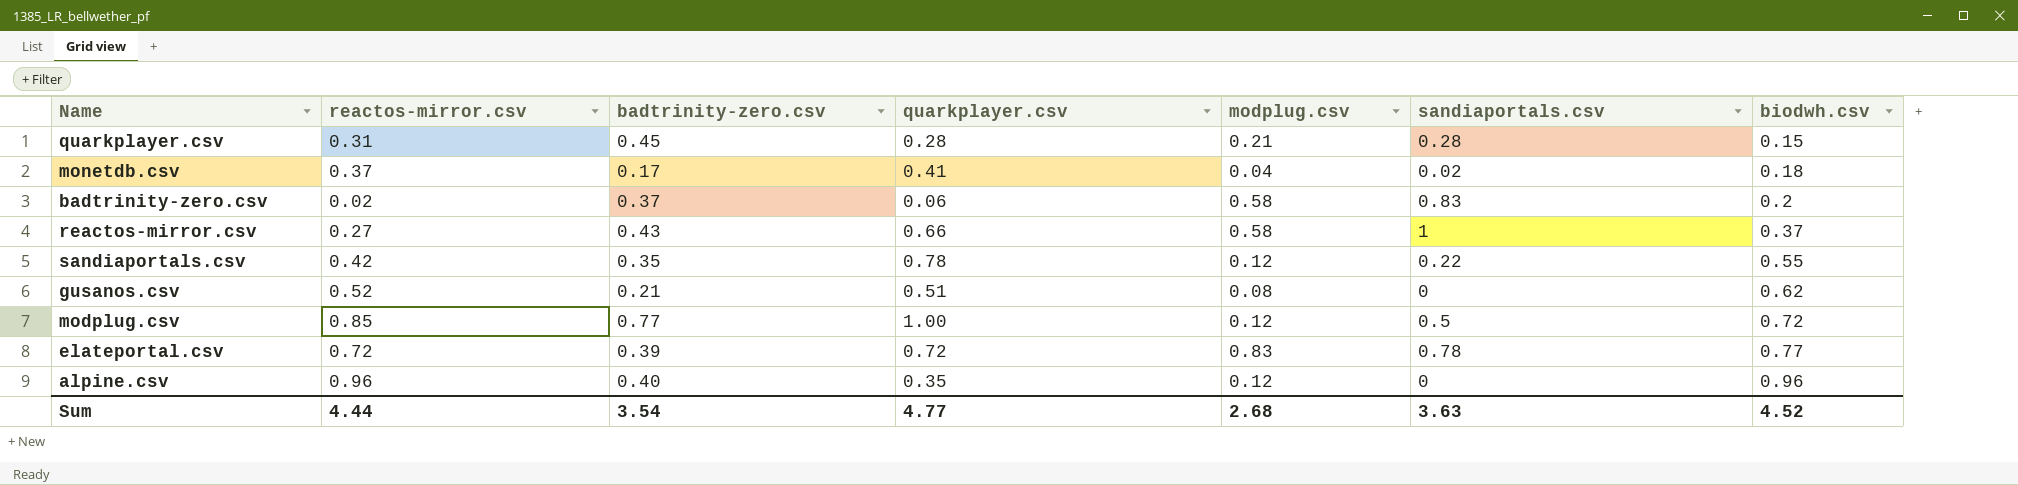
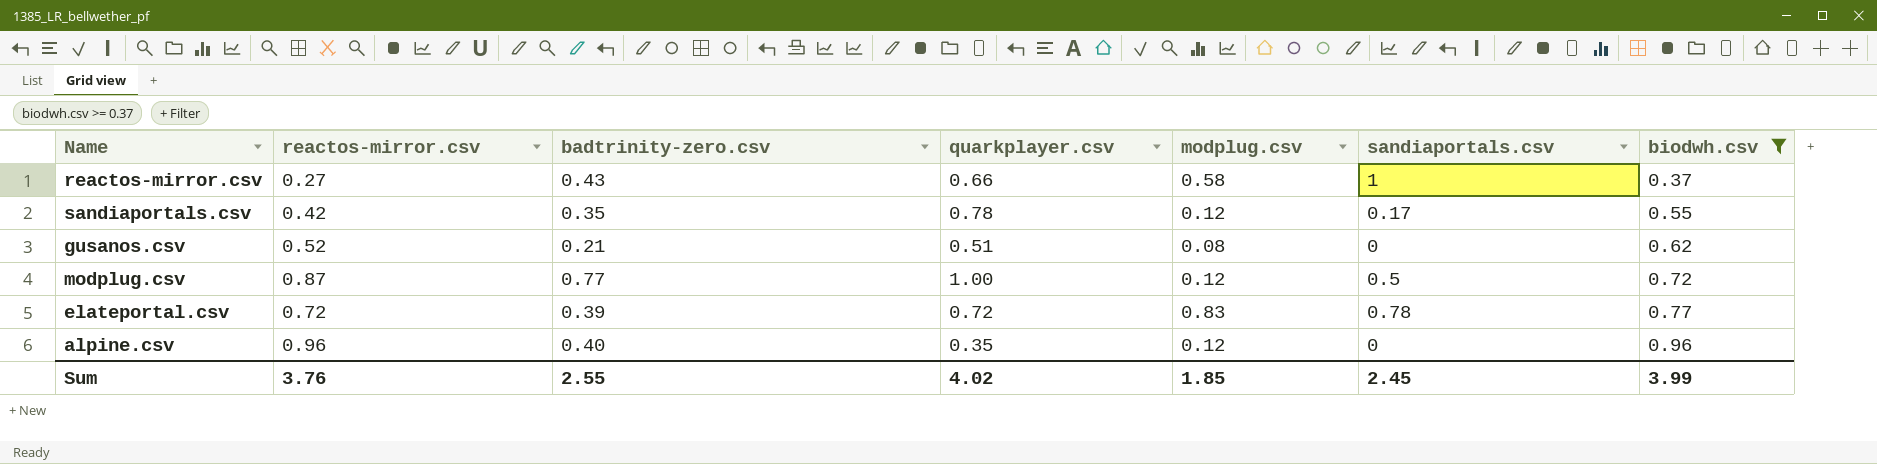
filter: none -> biodwh.csv >= 0.37
sandiaportals.csv | sandiaportals.csv: 0.22 -> 0.17
modplug.csv | reactos-mirror.csv: 0.85 -> 0.87
Sum | reactos-mirror.csv: 4.44 -> 3.76
Sum | badtrinity-zero.csv: 3.54 -> 2.55
Sum | quarkplayer.csv: 4.77 -> 4.02
Sum | modplug.csv: 2.68 -> 1.85
Sum | sandiaportals.csv: 3.63 -> 2.45
Sum | biodwh.csv: 4.52 -> 3.99

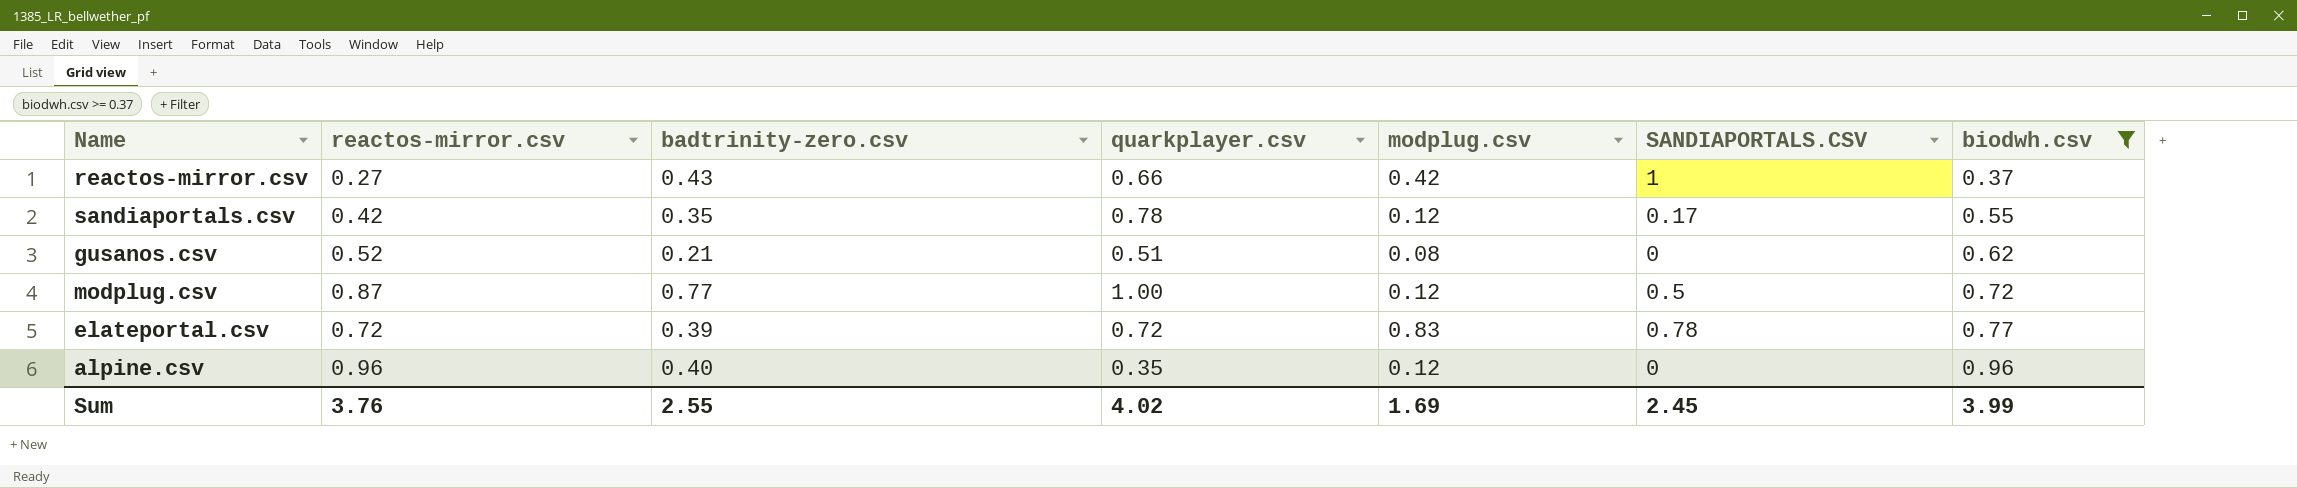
column name: sandiaportals.csv -> SANDIAPORTALS.CSV
reactos-mirror.csv | modplug.csv: 0.58 -> 0.42
Sum | modplug.csv: 1.85 -> 1.69

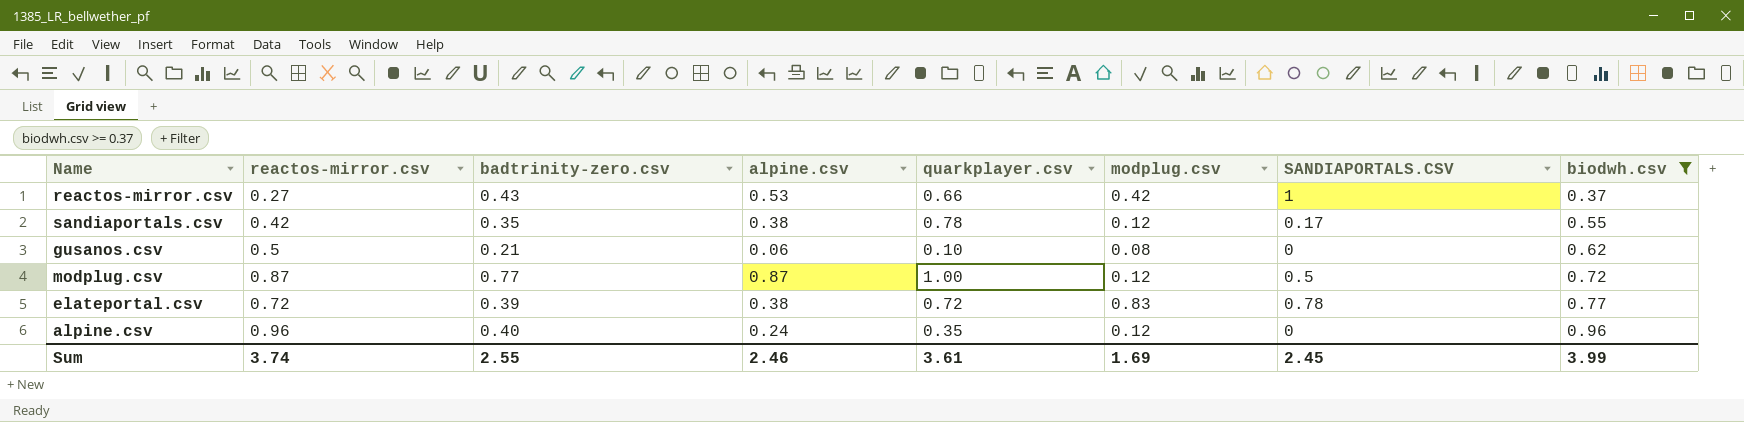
column alpine.csv | position: none -> 4
gusanos.csv | reactos-mirror.csv: 0.52 -> 0.5
gusanos.csv | quarkplayer.csv: 0.51 -> 0.10
Sum | reactos-mirror.csv: 3.76 -> 3.74
Sum | quarkplayer.csv: 4.02 -> 3.61

